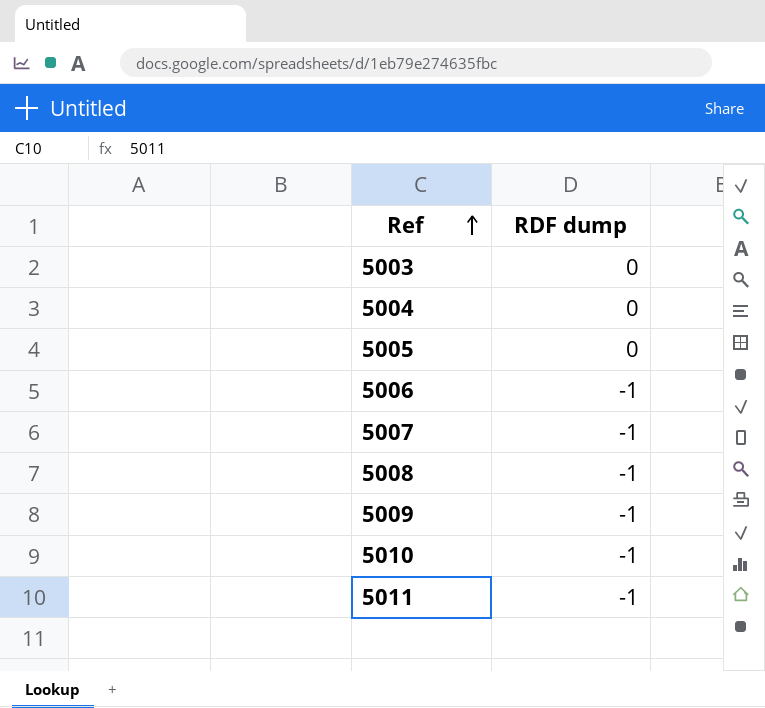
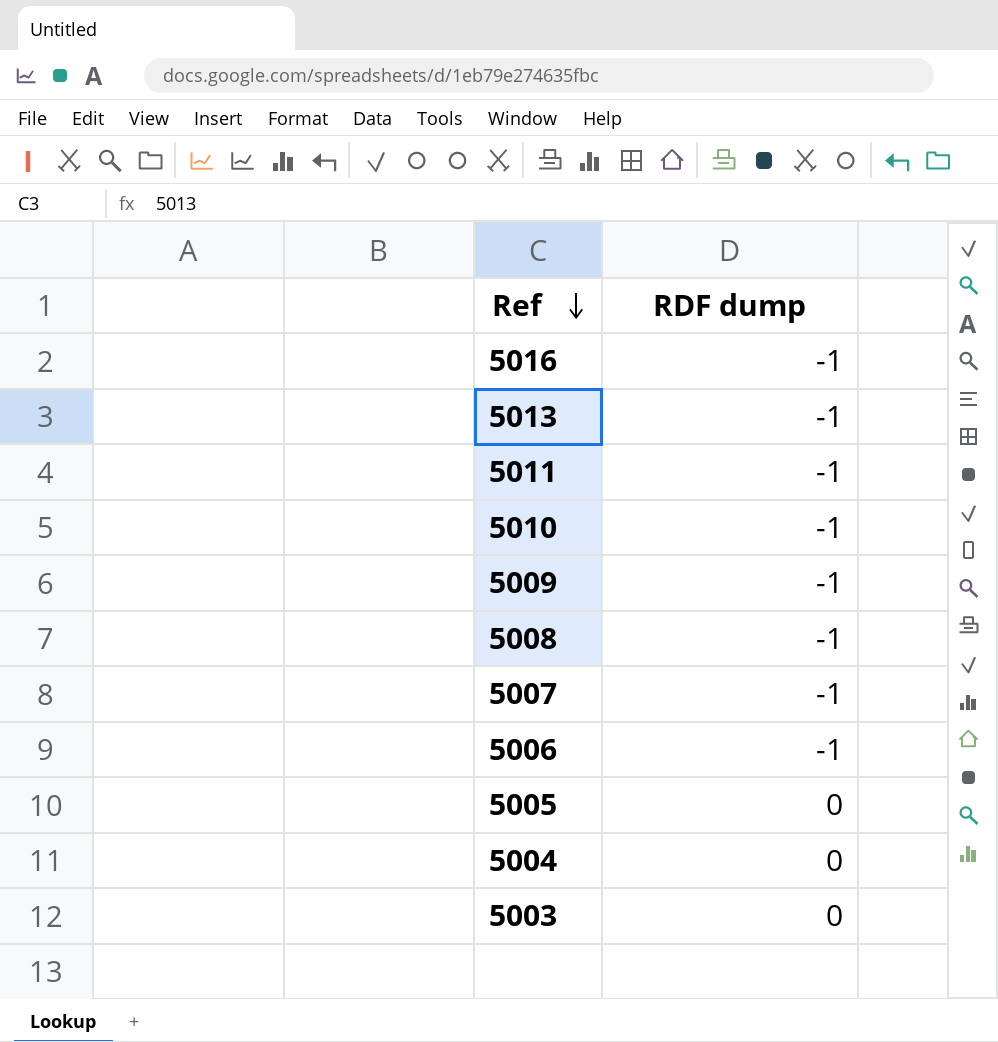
row order: Ref ascending -> Ref descending
row 5016: none -> -1
row 5013: none -> -1

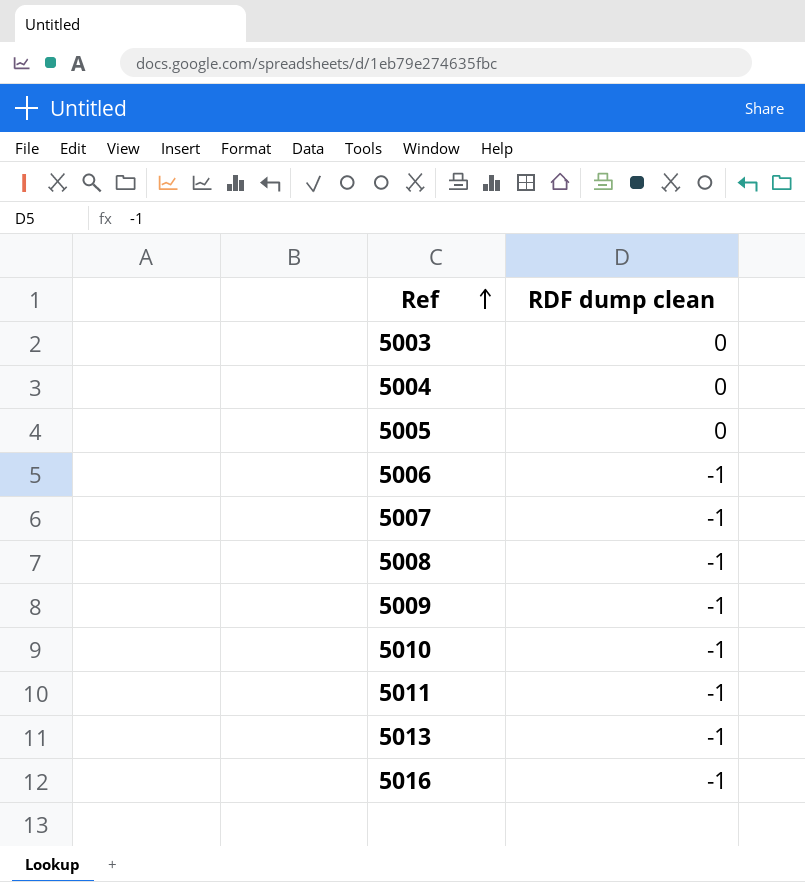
row order: Ref descending -> Ref ascending
column name: RDF dump -> RDF dump clean

